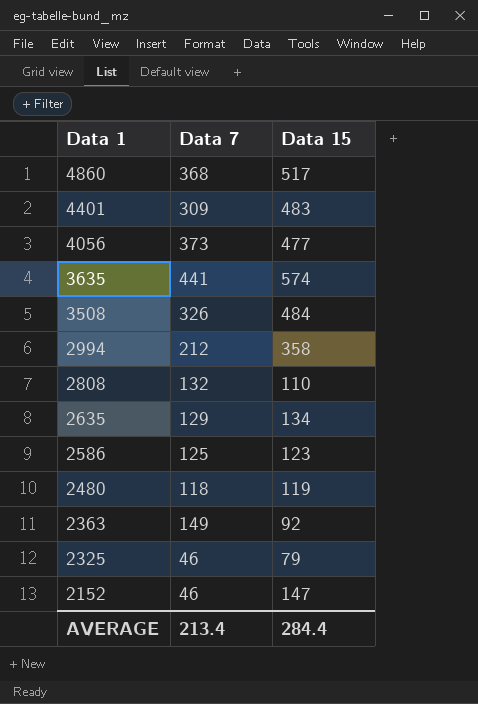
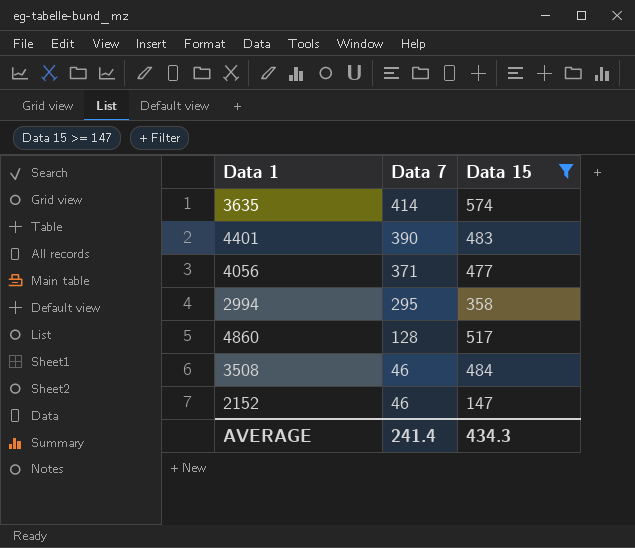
filter: none -> Data 15 >= 147
row order: Data 1 descending -> Data 7 descending
3635 | Data 7: 441 -> 414
4401 | Data 7: 309 -> 390
4056 | Data 7: 373 -> 371
2994 | Data 7: 212 -> 295
4860 | Data 7: 368 -> 128
3508 | Data 7: 326 -> 46
AVERAGE | Data 7: 213.4 -> 241.4
AVERAGE | Data 15: 284.4 -> 434.3

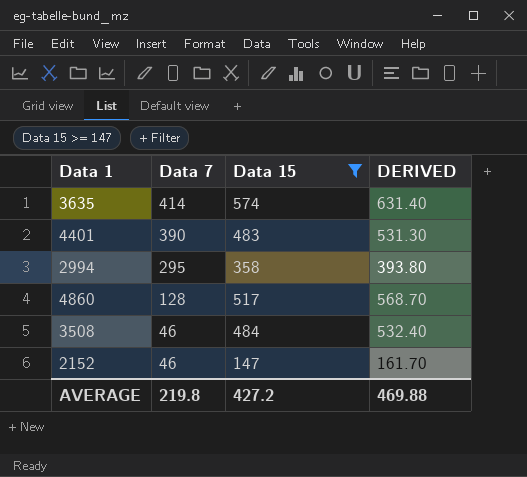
column DERIVED | formula: none -> [Data 15] * 1.1
row 4056: 371 | 477 -> none
AVERAGE | Data 7: 241.4 -> 219.8
AVERAGE | Data 15: 434.3 -> 427.2

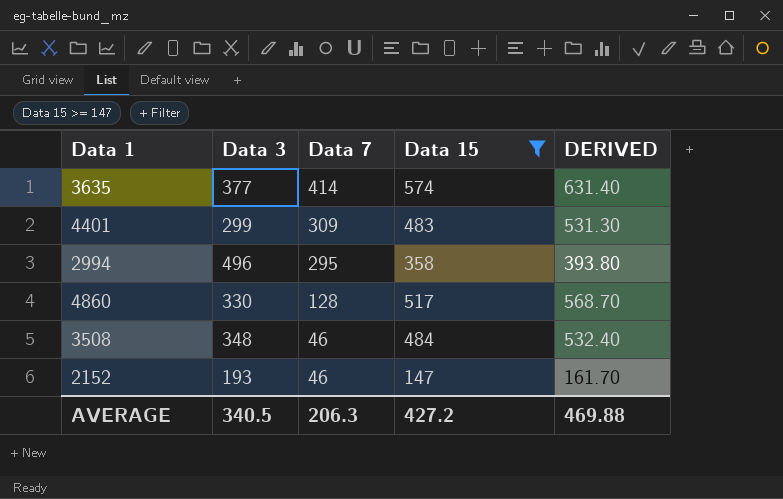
column Data 3 | position: none -> 2
4401 | Data 7: 390 -> 309
AVERAGE | Data 7: 219.8 -> 206.3

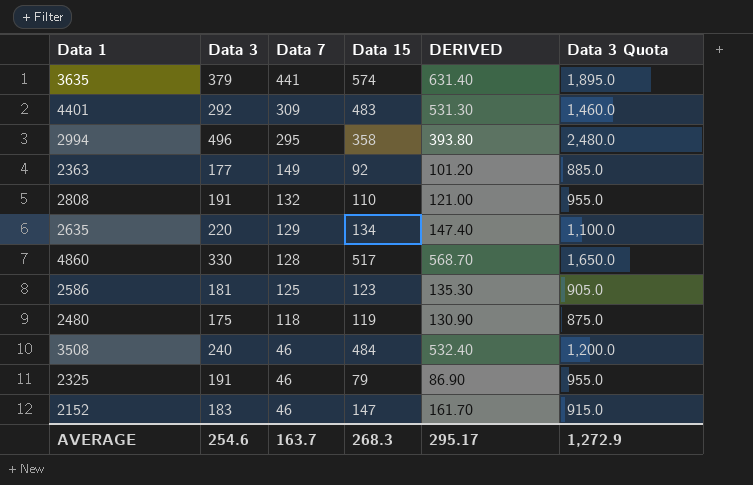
filter: Data 15 >= 147 -> none
column Data 3 Quota | formula: none -> [Data 3] * 5
3635 | Data 3: 377 -> 379
3635 | Data 7: 414 -> 441
4401 | Data 3: 299 -> 292
3508 | Data 3: 348 -> 240
2152 | Data 3: 193 -> 183
AVERAGE | Data 3: 340.5 -> 254.6
AVERAGE | Data 7: 206.3 -> 163.7
AVERAGE | Data 15: 427.2 -> 268.3
AVERAGE | DERIVED: 469.88 -> 295.17

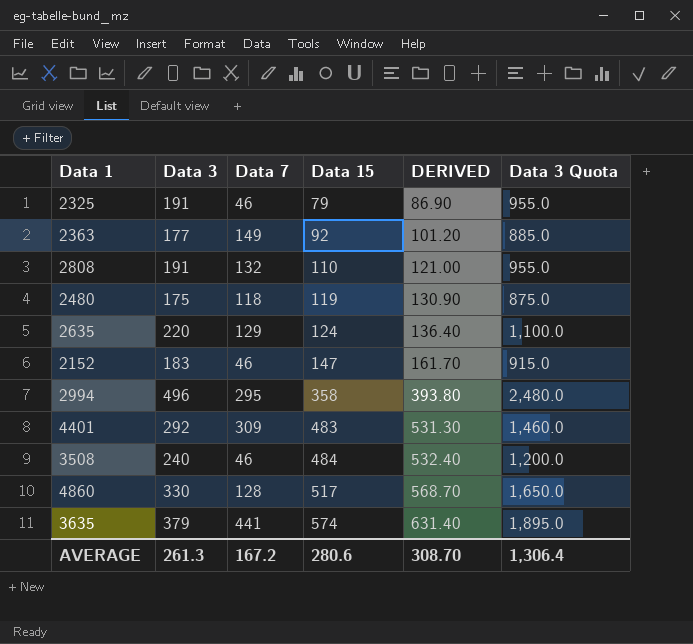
row order: Data 7 descending -> Data 15 ascending
row 2586: 181 | 125 | 123 | 135.30 | 905.0 -> none
2635 | Data 15: 134 -> 124
2635 | DERIVED: 147.40 -> 136.40
AVERAGE | Data 3: 254.6 -> 261.3
AVERAGE | Data 7: 163.7 -> 167.2
AVERAGE | Data 15: 268.3 -> 280.6
AVERAGE | DERIVED: 295.17 -> 308.70
AVERAGE | Data 3 Quota: 1,272.9 -> 1,306.4

